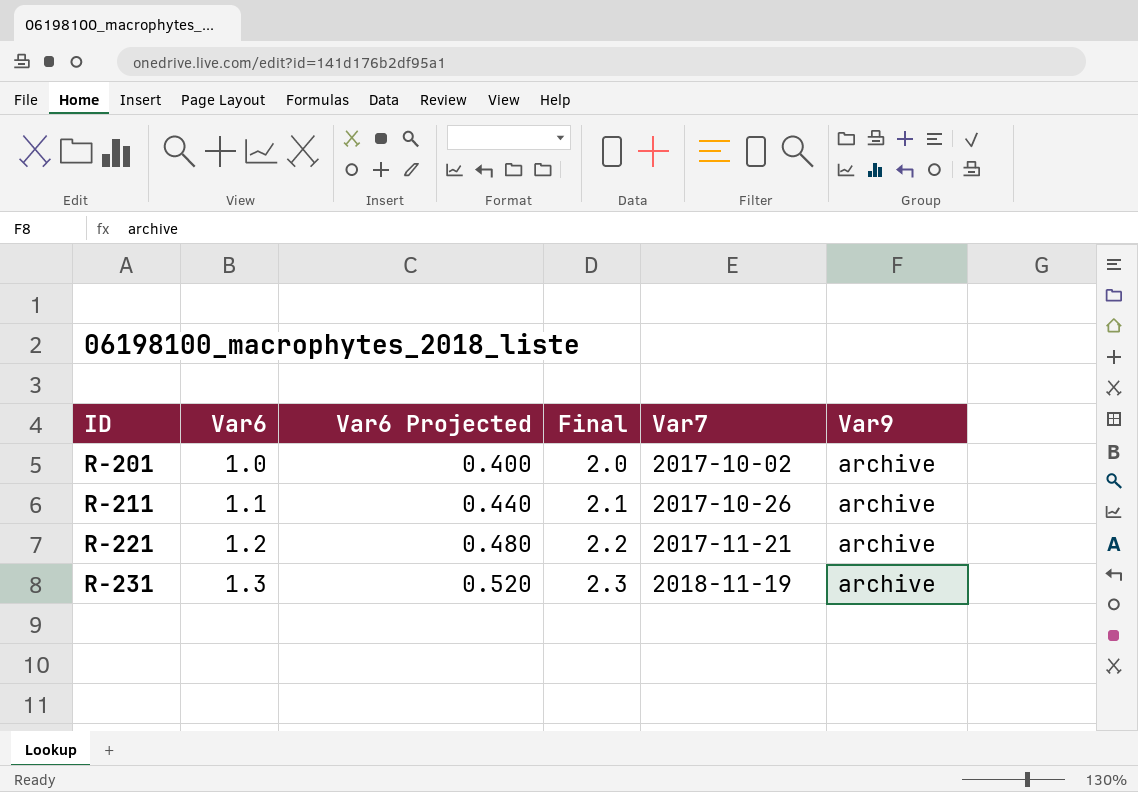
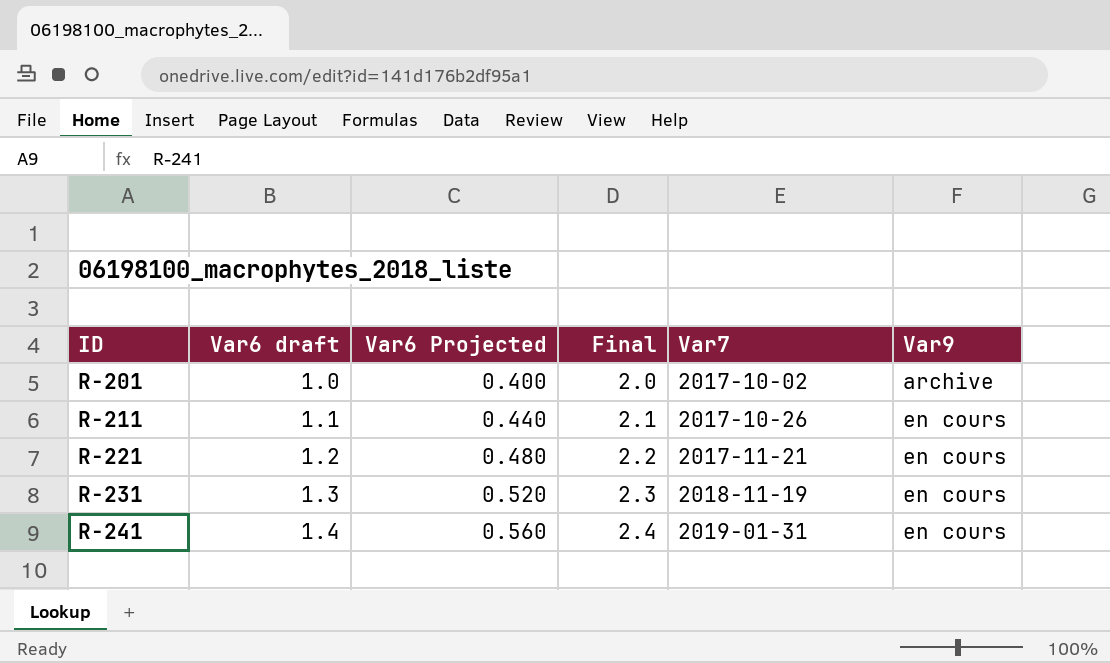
column name: Var6 -> Var6 draft
R-211 | Var9: archive -> en cours
R-221 | Var9: archive -> en cours
R-231 | Var9: archive -> en cours
row R-241: none -> 1.4 | 0.560 | 2.4 | 2019-01-31 | en cours

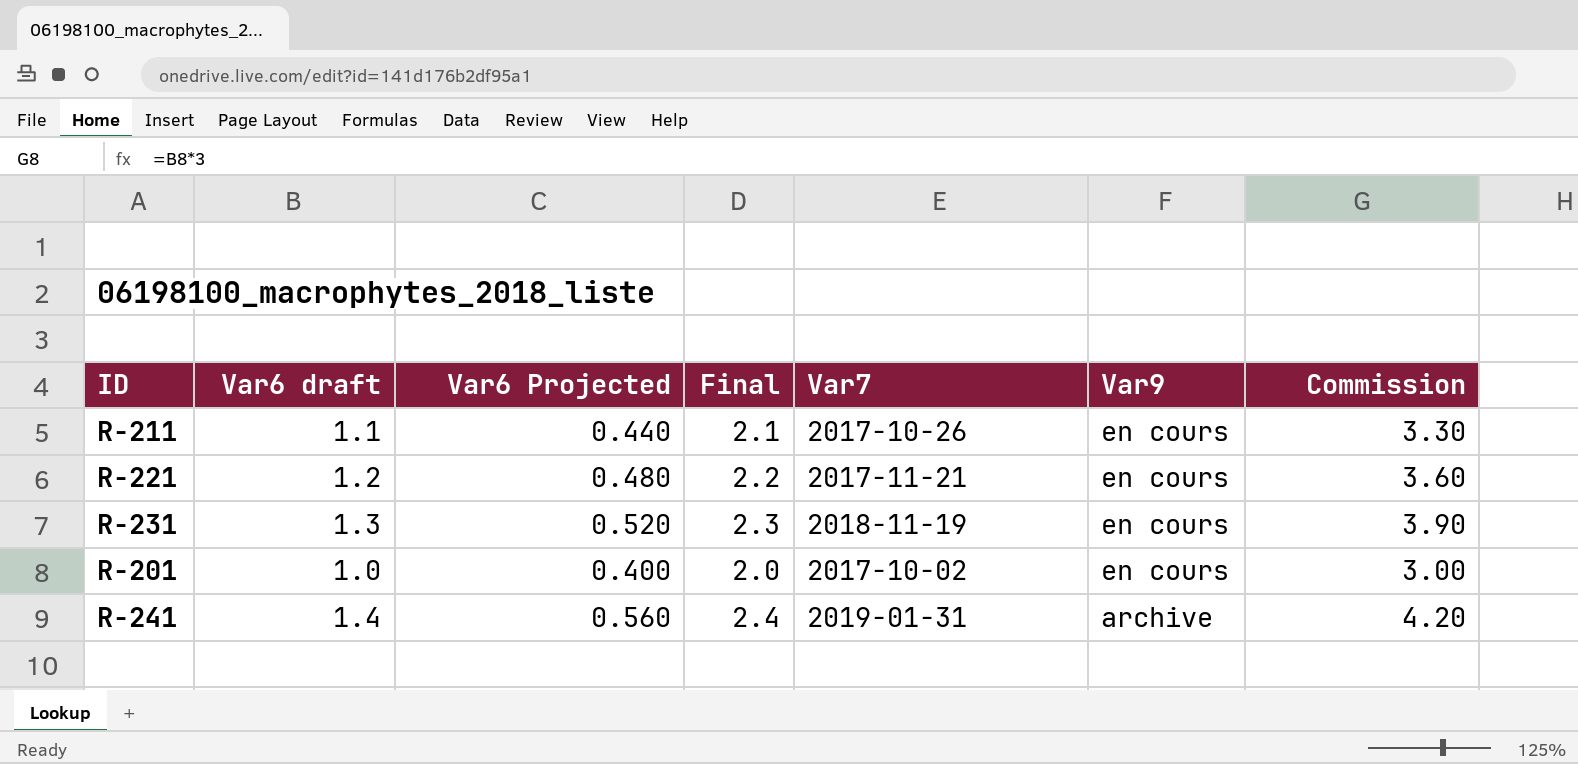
row order: ID ascending -> Var9 descending
column Commission | formula: none -> [Var6 draft] * 3
R-201 | Var9: archive -> en cours
R-241 | Var9: en cours -> archive

